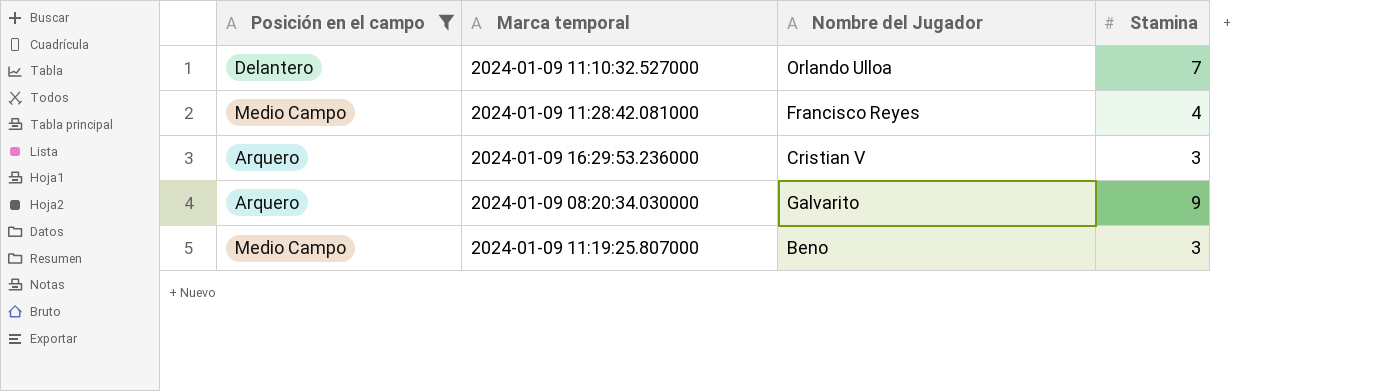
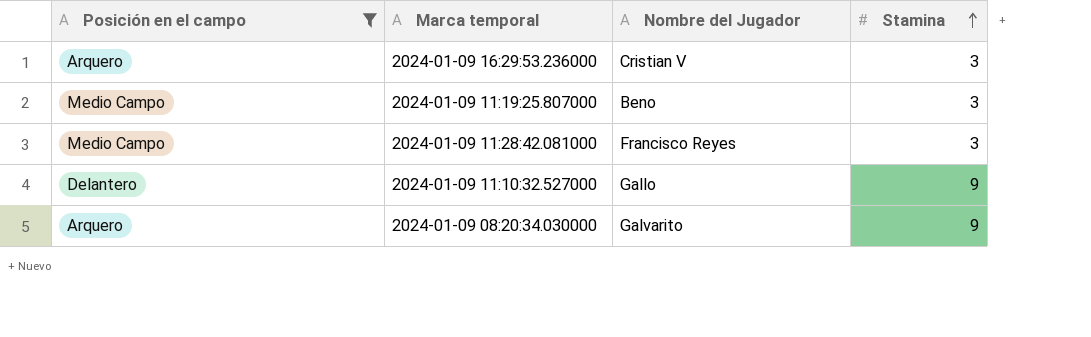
row order: none -> Stamina ascending
2024-01-09 11:28:42.081000 | Stamina: 4 -> 3
2024-01-09 11:10:32.527000 | Nombre del Jugador: Orlando Ulloa -> Gallo
2024-01-09 11:10:32.527000 | Stamina: 7 -> 9

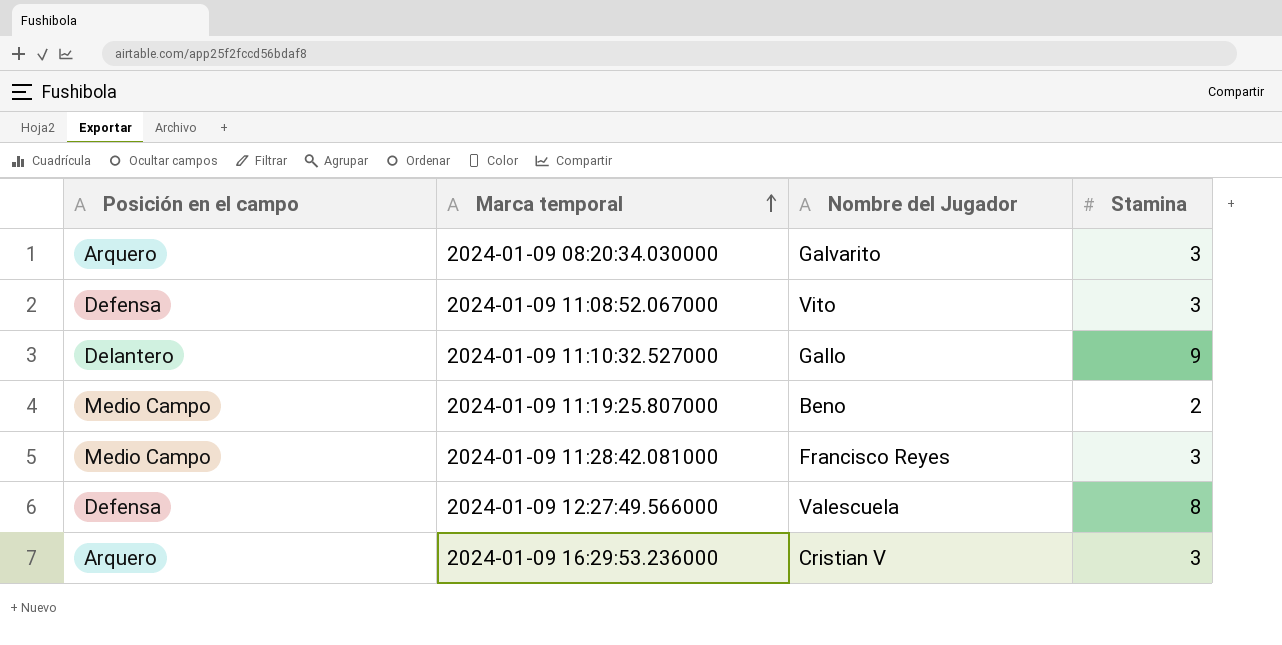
filter: Posición en el campo != Defensa -> none
row order: Stamina ascending -> Marca temporal ascending
2024-01-09 08:20:34.030000 | Stamina: 9 -> 3
2024-01-09 11:19:25.807000 | Stamina: 3 -> 2

